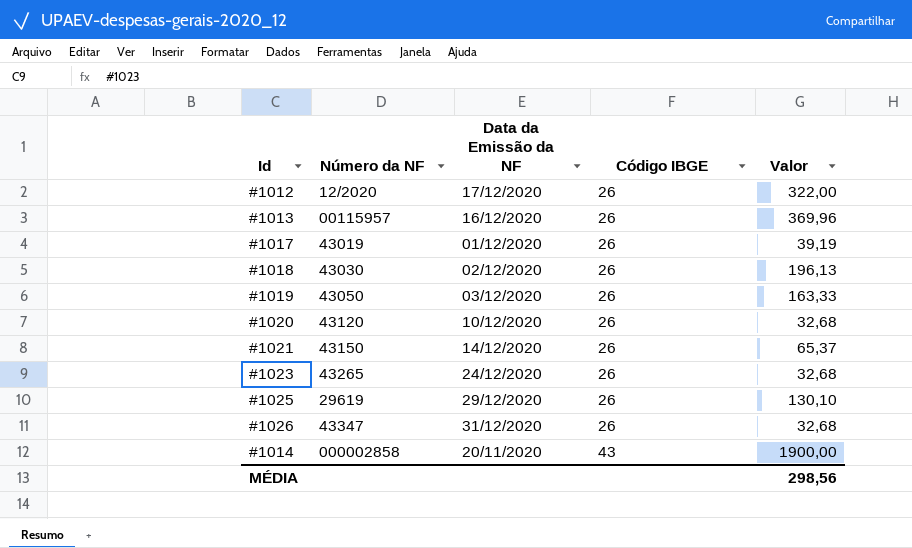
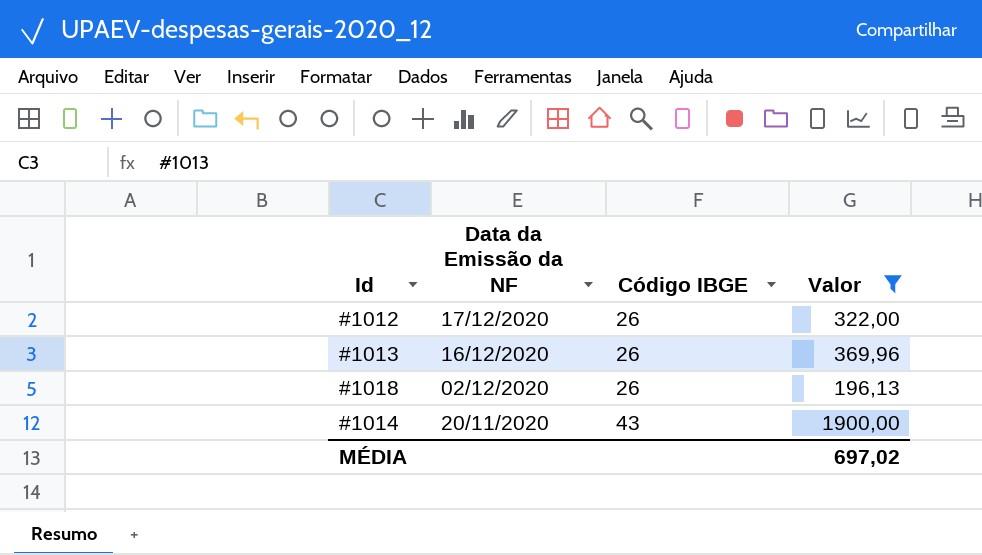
filter: none -> Valor >= 196,13
column Número da NF | position: 2 -> none
MÉDIA | Valor: 298,56 -> 697,02

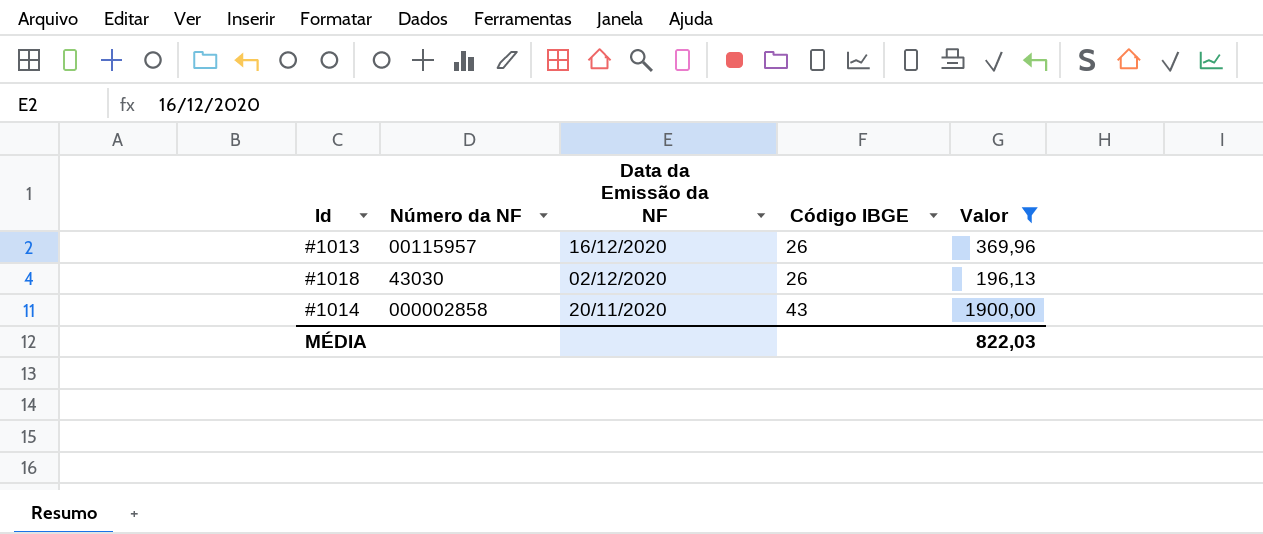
column Número da NF | position: none -> 2
row #1012: 17/12/2020 | 26 | 322,00 -> none
MÉDIA | Valor: 697,02 -> 822,03

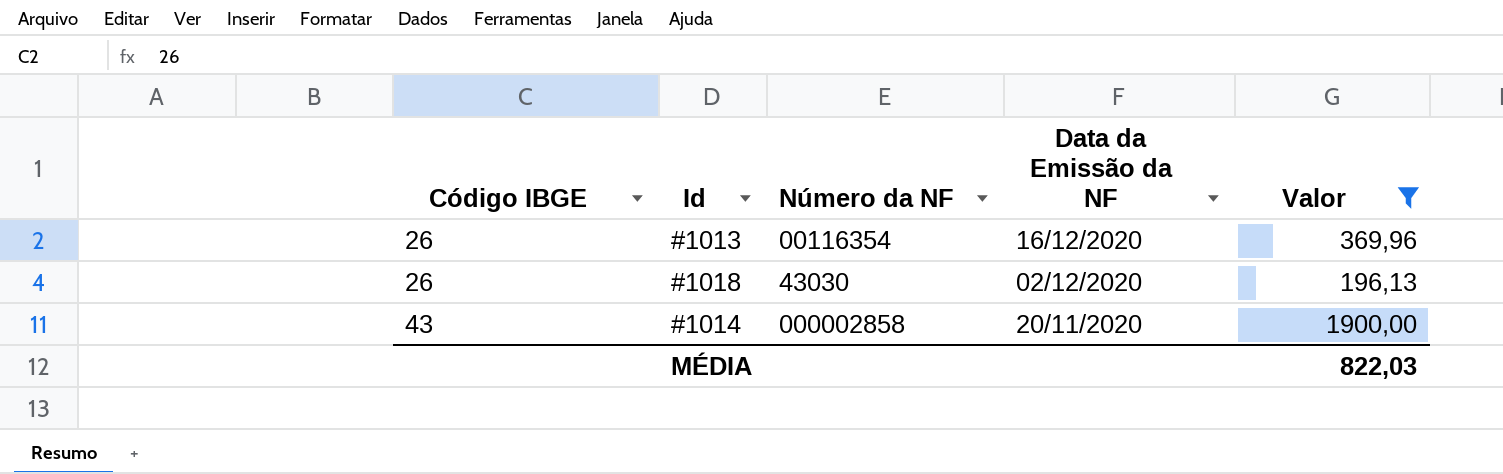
column Código IBGE | position: 4 -> 1
#1013 | Número da NF: 00115957 -> 00116354

